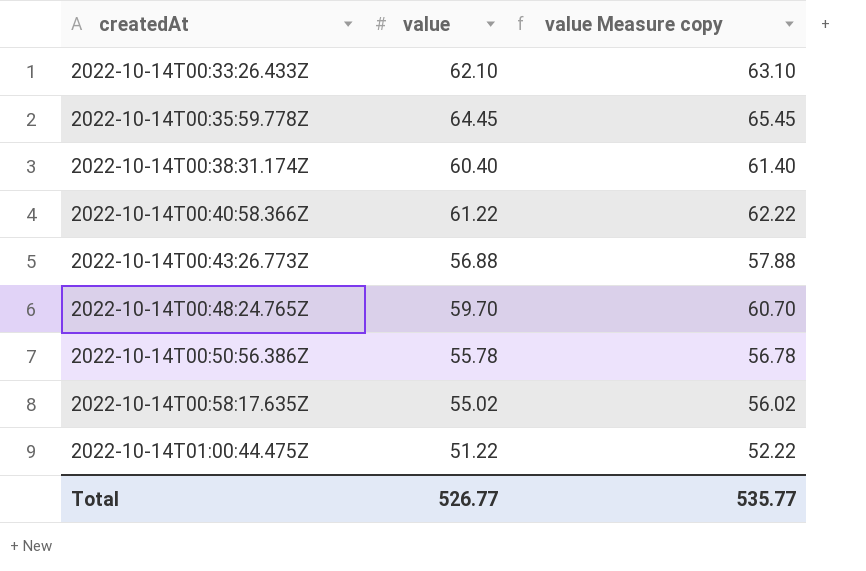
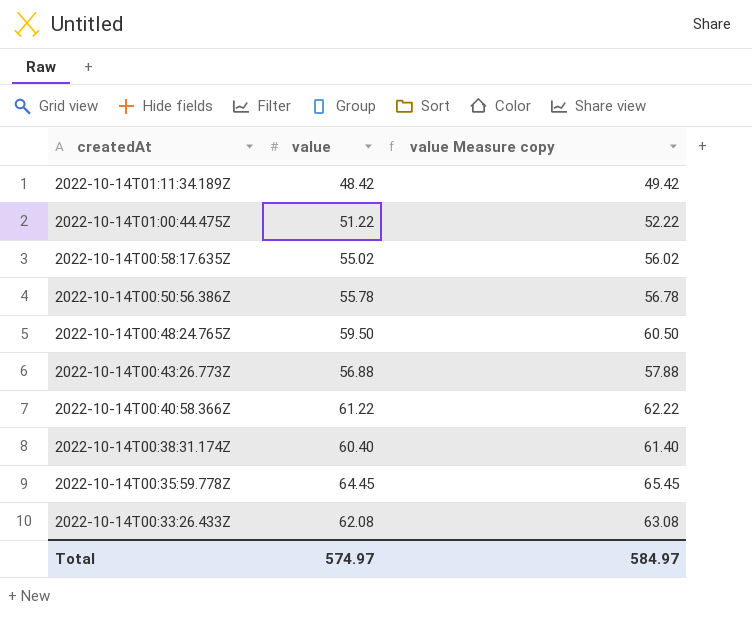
row order: createdAt ascending -> createdAt descending
row 2022-10-14T01:11:34.189Z: none -> 48.42 | 49.42
2022-10-14T00:48:24.765Z | value: 59.70 -> 59.50
2022-10-14T00:48:24.765Z | value Measure copy: 60.70 -> 60.50
2022-10-14T00:33:26.433Z | value: 62.10 -> 62.08
2022-10-14T00:33:26.433Z | value Measure copy: 63.10 -> 63.08
Total | value: 526.77 -> 574.97
Total | value Measure copy: 535.77 -> 584.97

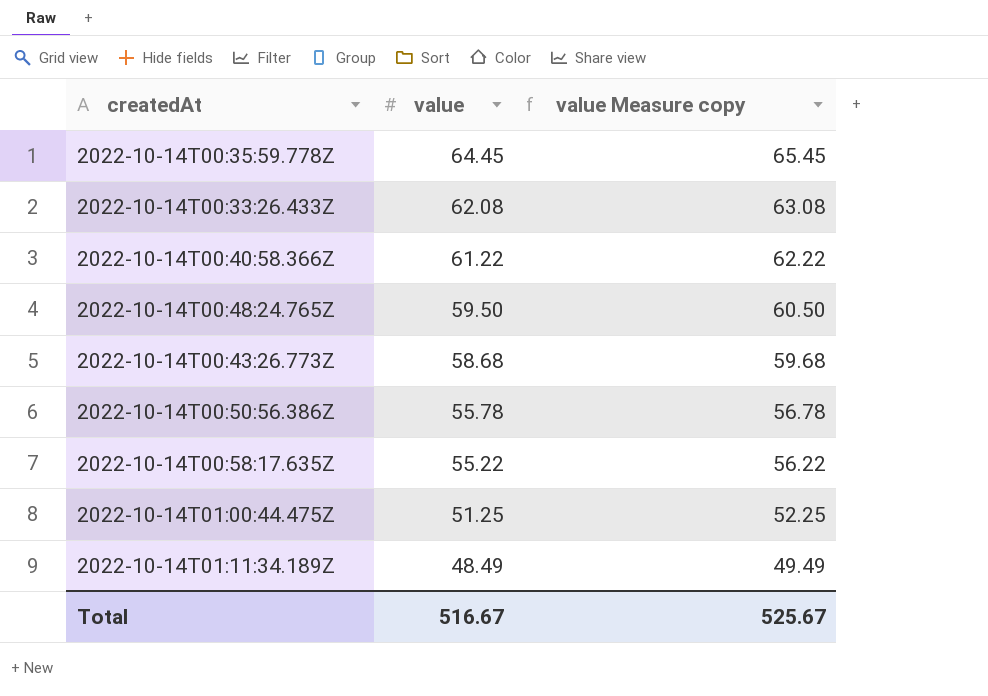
row order: createdAt descending -> value descending
row 2022-10-14T00:38:31.174Z: 60.40 | 61.40 -> none
2022-10-14T00:43:26.773Z | value: 56.88 -> 58.68
2022-10-14T00:43:26.773Z | value Measure copy: 57.88 -> 59.68
2022-10-14T00:58:17.635Z | value: 55.02 -> 55.22
2022-10-14T00:58:17.635Z | value Measure copy: 56.02 -> 56.22
2022-10-14T01:00:44.475Z | value: 51.22 -> 51.25
2022-10-14T01:00:44.475Z | value Measure copy: 52.22 -> 52.25
2022-10-14T01:11:34.189Z | value: 48.42 -> 48.49
2022-10-14T01:11:34.189Z | value Measure copy: 49.42 -> 49.49
Total | value: 574.97 -> 516.67
Total | value Measure copy: 584.97 -> 525.67

